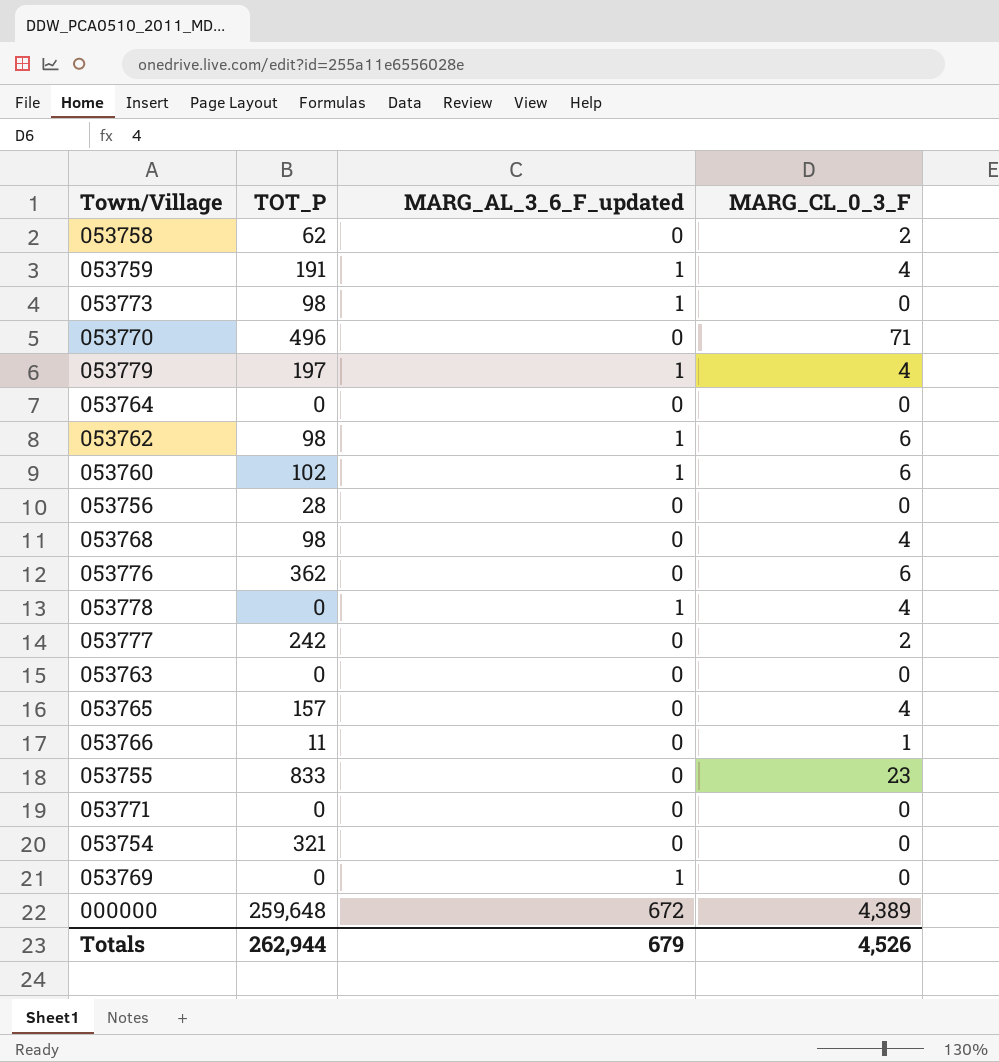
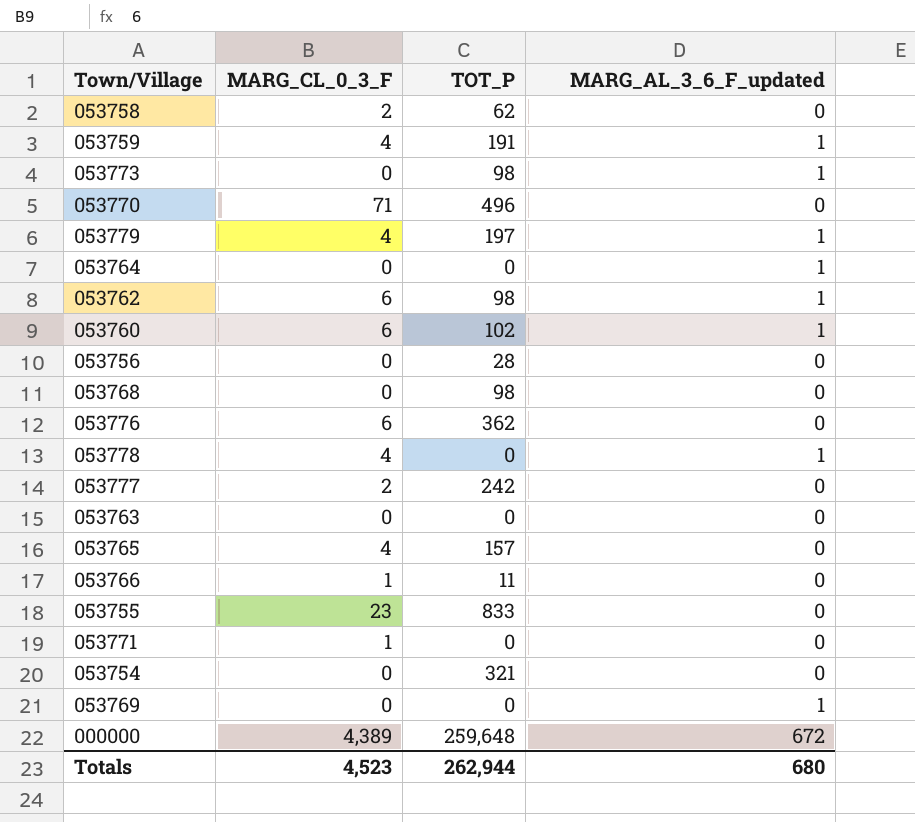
column MARG_CL_0_3_F | position: 4 -> 2
053764 | MARG_AL_3_6_F_updated: 0 -> 1
053768 | MARG_CL_0_3_F: 4 -> 0
053771 | MARG_CL_0_3_F: 0 -> 1
Totals | MARG_CL_0_3_F: 4,526 -> 4,523
Totals | MARG_AL_3_6_F_updated: 679 -> 680

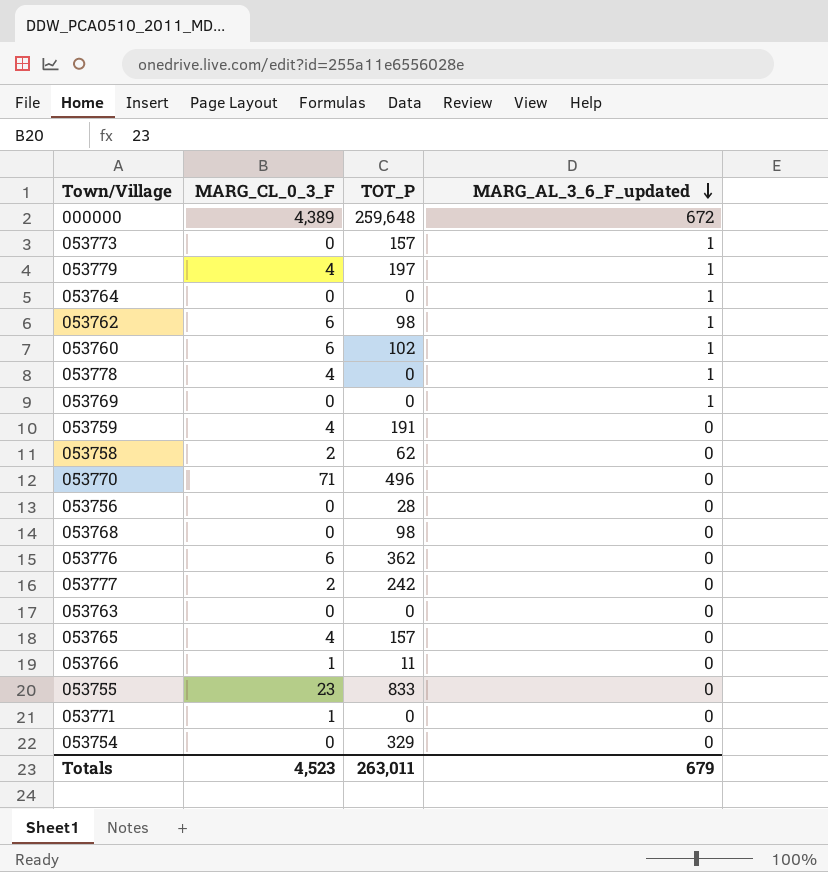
row order: none -> MARG_AL_3_6_F_updated descending
053773 | TOT_P: 98 -> 157
053759 | MARG_AL_3_6_F_updated: 1 -> 0
053754 | TOT_P: 321 -> 329
Totals | TOT_P: 262,944 -> 263,011
Totals | MARG_AL_3_6_F_updated: 680 -> 679

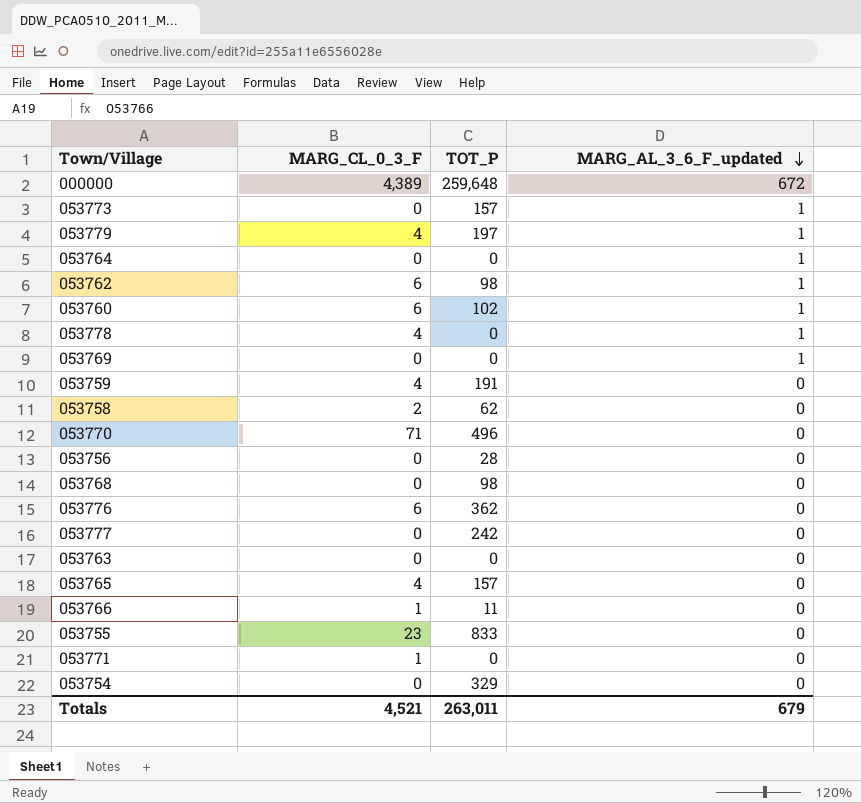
053777 | MARG_CL_0_3_F: 2 -> 0
Totals | MARG_CL_0_3_F: 4,523 -> 4,521

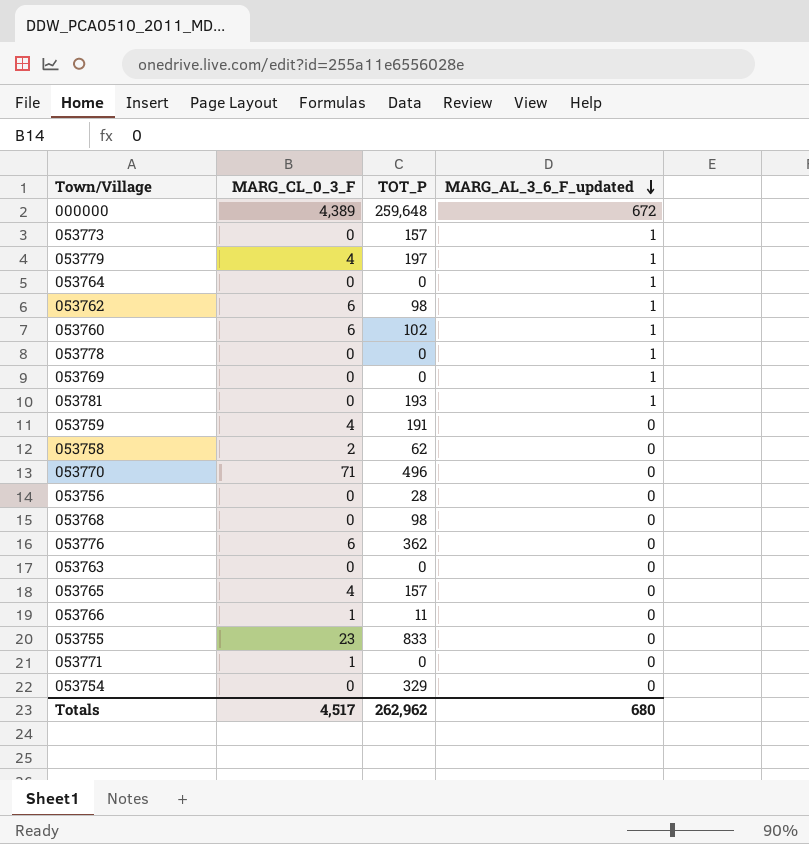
row 053777: 0 | 242 | 0 -> none
053778 | MARG_CL_0_3_F: 4 -> 0
row 053781: none -> 0 | 193 | 1
Totals | MARG_CL_0_3_F: 4,521 -> 4,517
Totals | TOT_P: 263,011 -> 262,962
Totals | MARG_AL_3_6_F_updated: 679 -> 680

